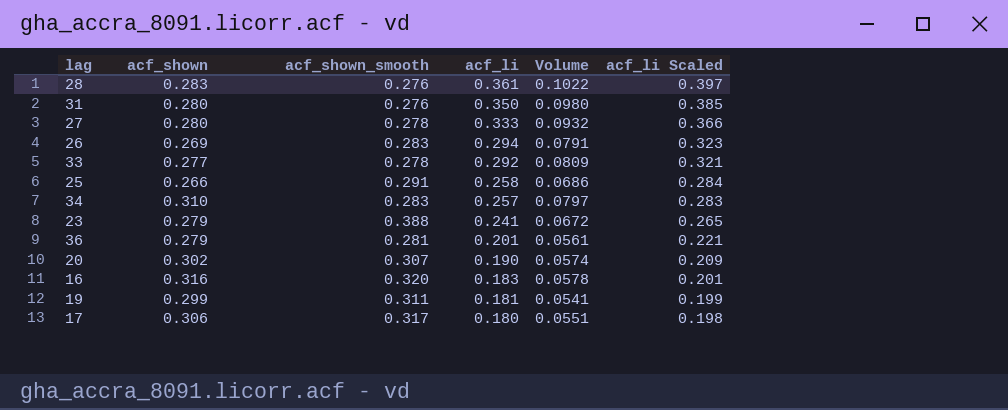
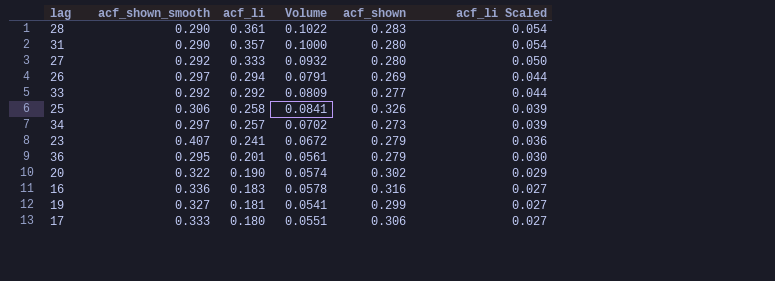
column acf_shown | position: 2 -> 5
column acf_li Scaled | formula: [acf_li] * 1.1 -> [acf_li] * 0.15
28 | acf_shown_smooth: 0.276 -> 0.290
31 | acf_shown_smooth: 0.276 -> 0.290
31 | acf_li: 0.350 -> 0.357
31 | Volume: 0.0980 -> 0.1000
27 | acf_shown_smooth: 0.278 -> 0.292
26 | acf_shown_smooth: 0.283 -> 0.297
33 | acf_shown_smooth: 0.278 -> 0.292
25 | acf_shown_smooth: 0.291 -> 0.306
25 | Volume: 0.0686 -> 0.0841
25 | acf_shown: 0.266 -> 0.326
34 | acf_shown_smooth: 0.283 -> 0.297
34 | Volume: 0.0797 -> 0.0702
34 | acf_shown: 0.310 -> 0.273
23 | acf_shown_smooth: 0.388 -> 0.407
36 | acf_shown_smooth: 0.281 -> 0.295
20 | acf_shown_smooth: 0.307 -> 0.322
16 | acf_shown_smooth: 0.320 -> 0.336
19 | acf_shown_smooth: 0.311 -> 0.327
17 | acf_shown_smooth: 0.317 -> 0.333

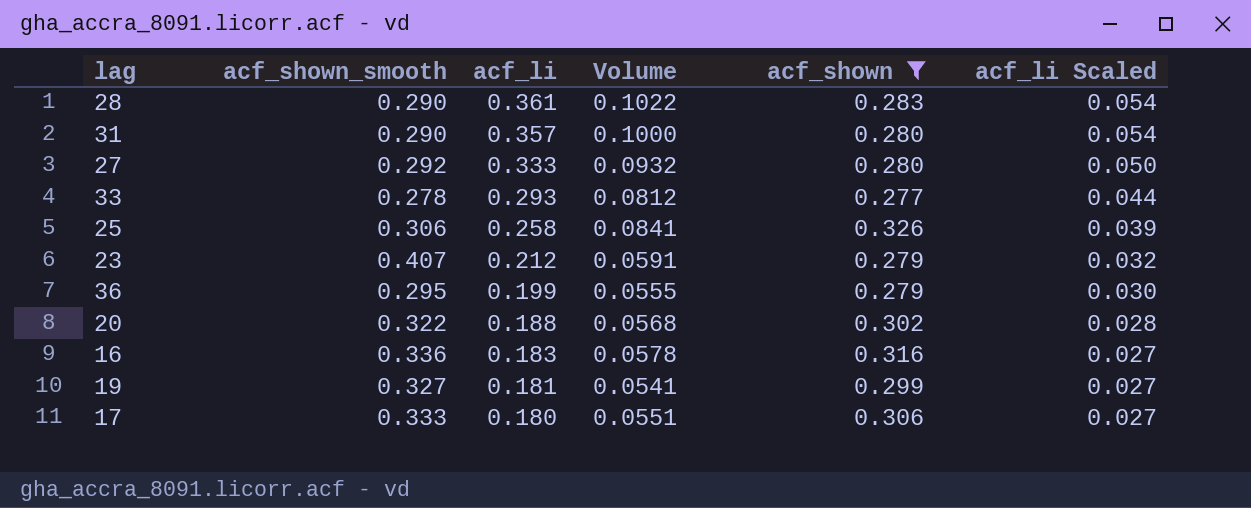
filter: none -> acf_shown >= 0.277
33 | acf_shown_smooth: 0.292 -> 0.278
33 | acf_li: 0.292 -> 0.293
33 | Volume: 0.0809 -> 0.0812
23 | acf_li: 0.241 -> 0.212
23 | Volume: 0.0672 -> 0.0591
23 | acf_li Scaled: 0.036 -> 0.032
36 | acf_li: 0.201 -> 0.199
36 | Volume: 0.0561 -> 0.0555
20 | acf_li: 0.190 -> 0.188
20 | Volume: 0.0574 -> 0.0568
20 | acf_li Scaled: 0.029 -> 0.028

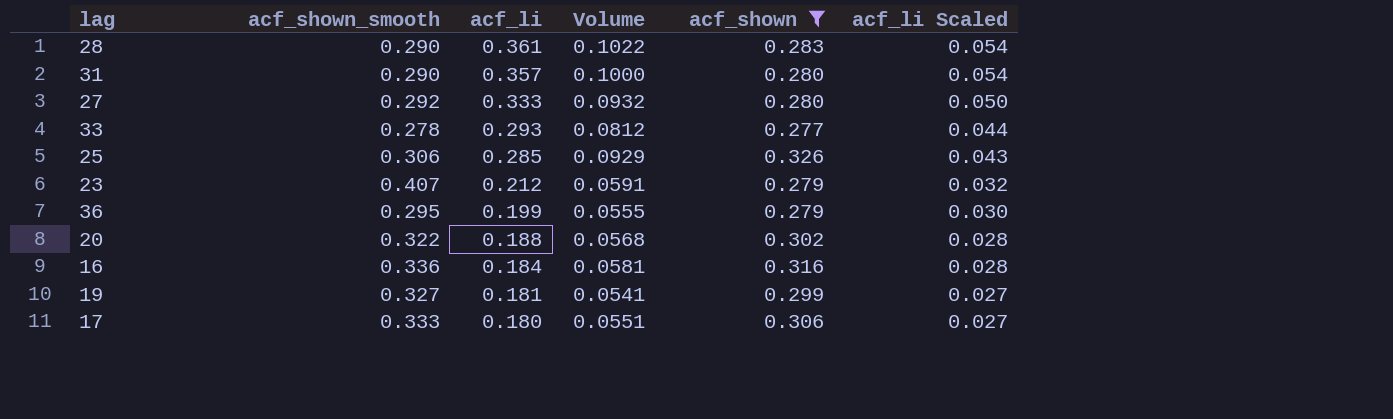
25 | acf_li: 0.258 -> 0.285
25 | Volume: 0.0841 -> 0.0929
25 | acf_li Scaled: 0.039 -> 0.043
16 | acf_li: 0.183 -> 0.184
16 | Volume: 0.0578 -> 0.0581
16 | acf_li Scaled: 0.027 -> 0.028

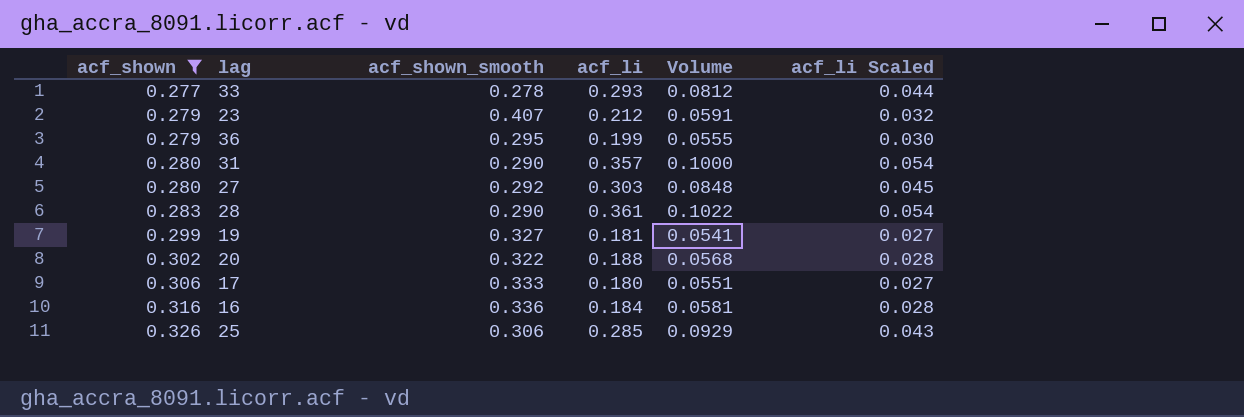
row order: acf_li descending -> acf_shown ascending
column acf_shown | position: 5 -> 1
27 | acf_li: 0.333 -> 0.303
27 | Volume: 0.0932 -> 0.0848
27 | acf_li Scaled: 0.050 -> 0.045

